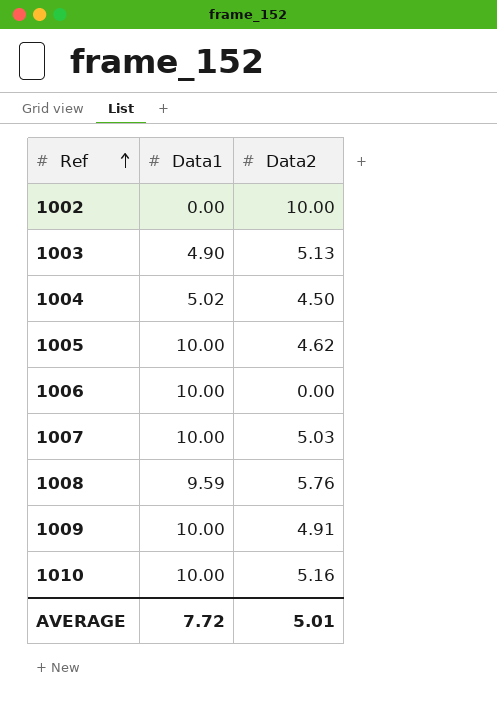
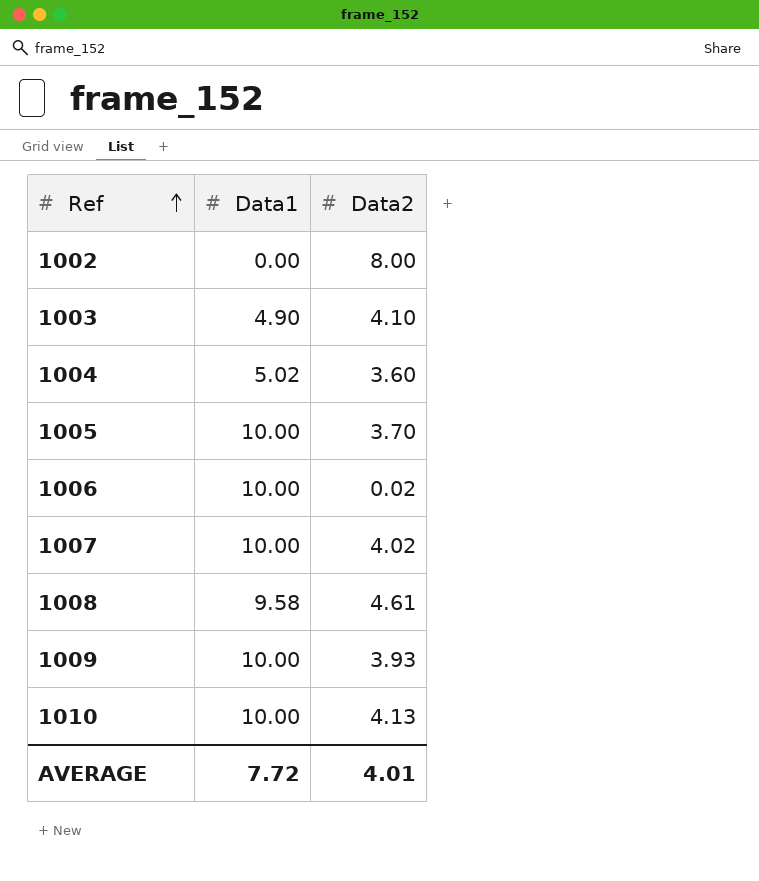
1002 | Data2: 10.00 -> 8.00
1003 | Data2: 5.13 -> 4.10
1004 | Data2: 4.50 -> 3.60
1005 | Data2: 4.62 -> 3.70
1006 | Data2: 0.00 -> 0.02
1007 | Data2: 5.03 -> 4.02
1008 | Data1: 9.59 -> 9.58
1008 | Data2: 5.76 -> 4.61
1009 | Data2: 4.91 -> 3.93
1010 | Data2: 5.16 -> 4.13
AVERAGE | Data2: 5.01 -> 4.01

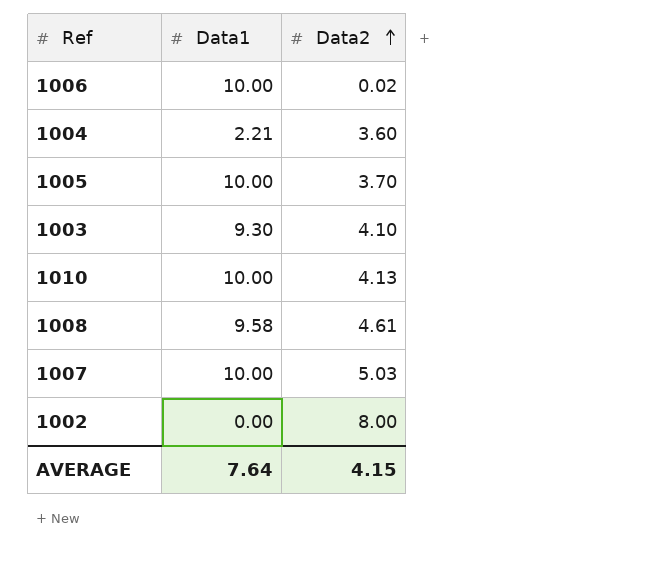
row order: Ref ascending -> Data2 ascending
row 1009: 10.00 | 3.93 -> none
1004 | Data1: 5.02 -> 2.21
1003 | Data1: 4.90 -> 9.30
1007 | Data2: 4.02 -> 5.03
AVERAGE | Data1: 7.72 -> 7.64
AVERAGE | Data2: 4.01 -> 4.15

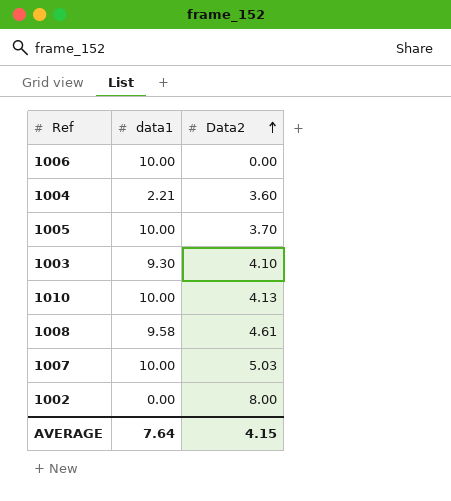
column name: Data1 -> data1
1006 | Data2: 0.02 -> 0.00

